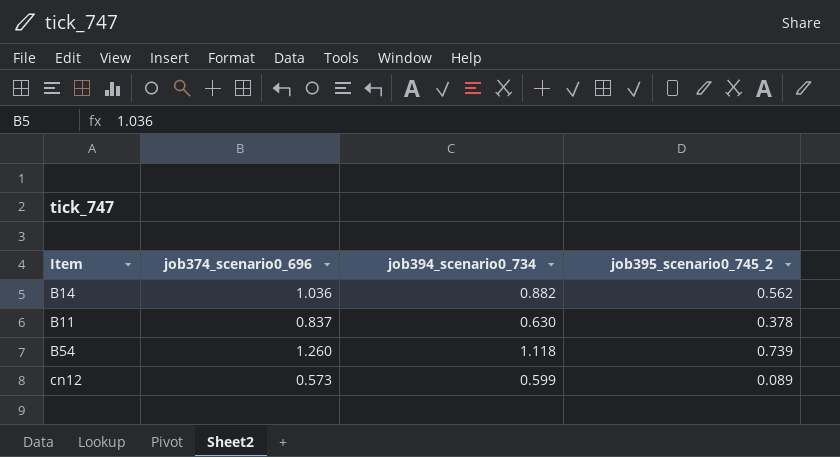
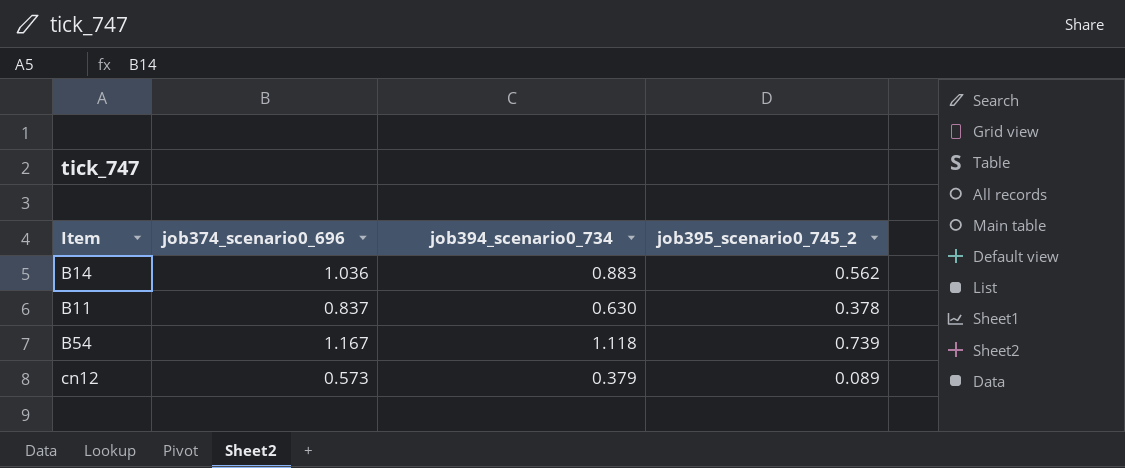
B14 | job394_scenario0_734: 0.882 -> 0.883
B54 | job374_scenario0_696: 1.260 -> 1.167
cn12 | job394_scenario0_734: 0.599 -> 0.379

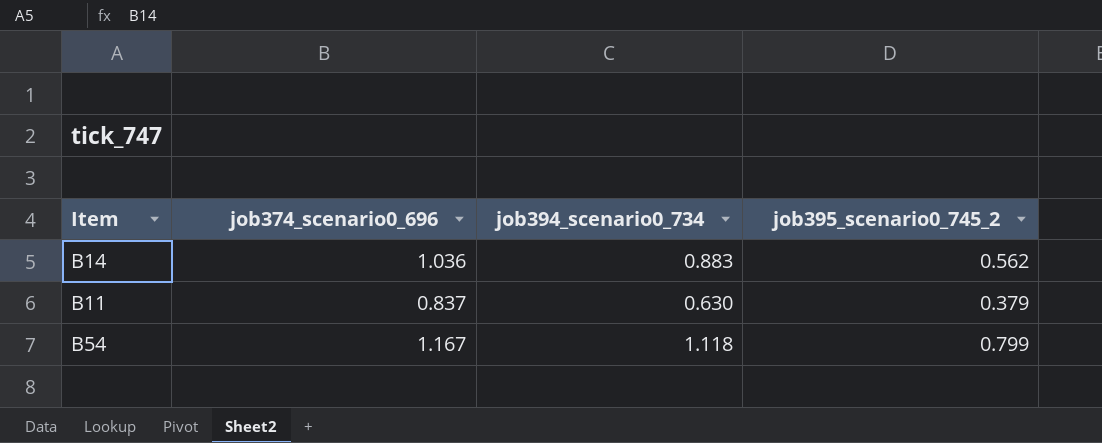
row cn12: 0.573 | 0.379 | 0.089 -> none
B11 | job395_scenario0_745_2: 0.378 -> 0.379
B54 | job395_scenario0_745_2: 0.739 -> 0.799

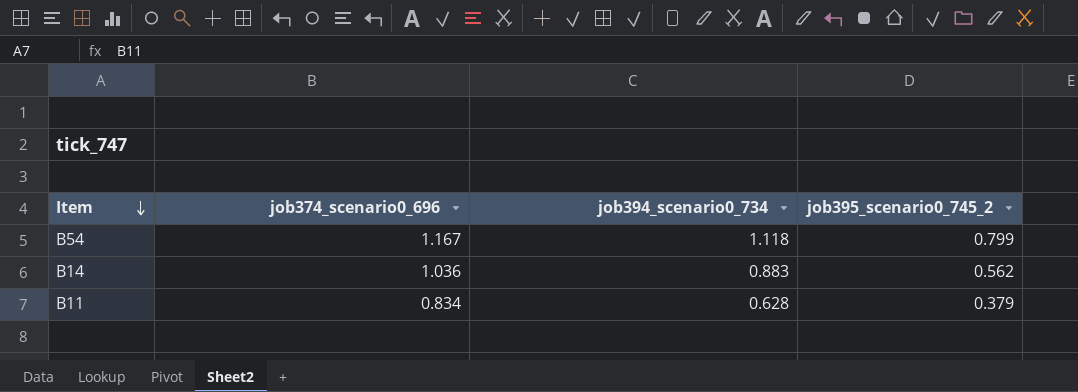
row order: none -> Item descending
B11 | job374_scenario0_696: 0.837 -> 0.834
B11 | job394_scenario0_734: 0.630 -> 0.628

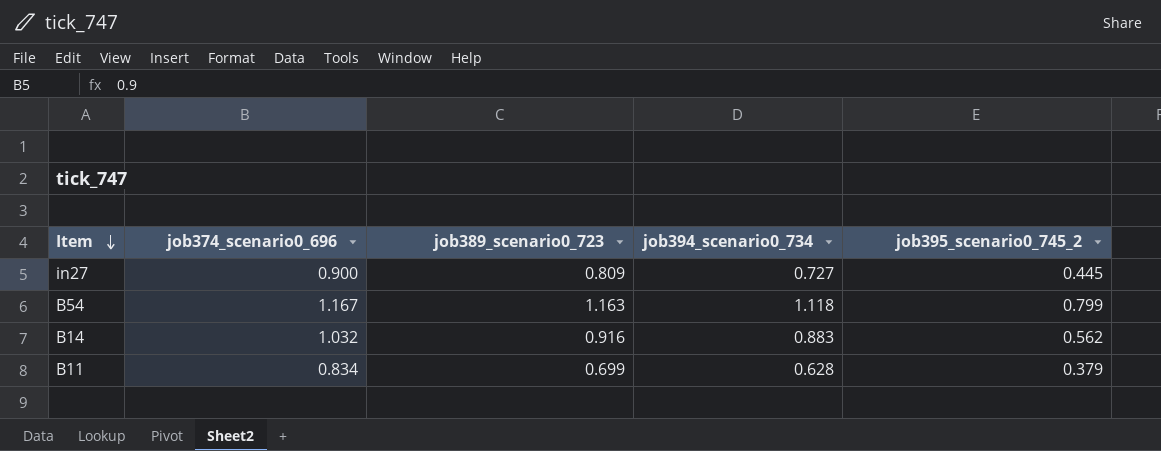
column job389_scenario0_723 | position: none -> 3
row in27: none -> 0.900 | 0.809 | 0.727 | 0.445
B14 | job374_scenario0_696: 1.036 -> 1.032

